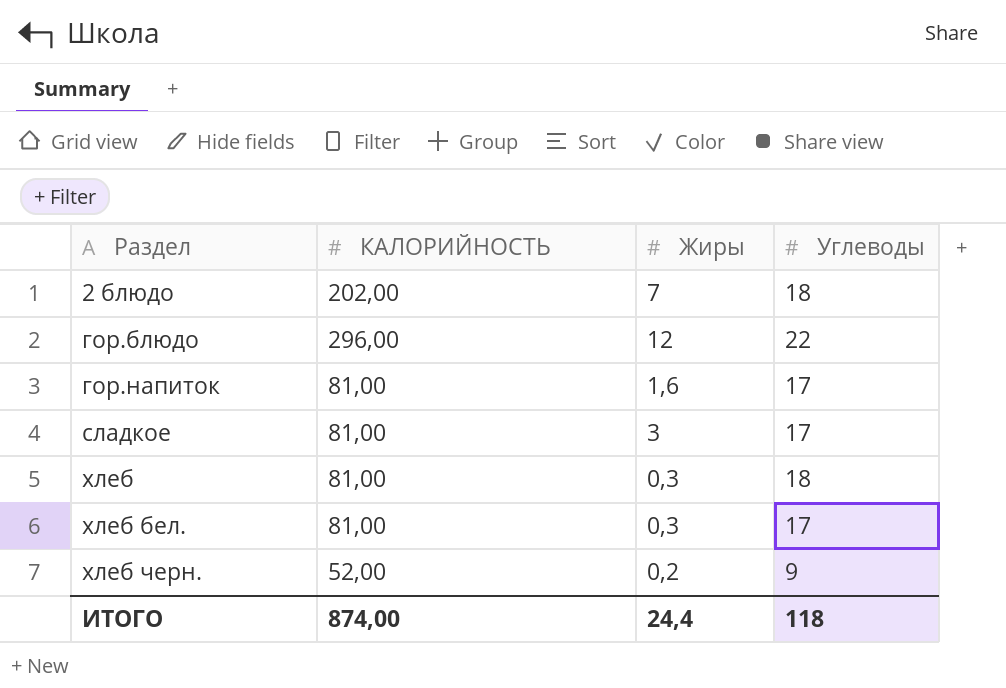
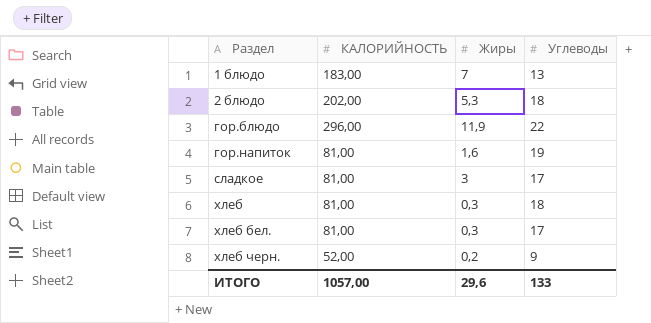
row 1 блюдо: none -> 183,00 | 7 | 13
2 блюдо | Жиры: 7 -> 5,3
гор.блюдо | Жиры: 12 -> 11,9
гор.напиток | Углеводы: 17 -> 19
ИТОГО | КАЛОРИЙНОСТЬ: 874,00 -> 1057,00
ИТОГО | Жиры: 24,4 -> 29,6
ИТОГО | Углеводы: 118 -> 133

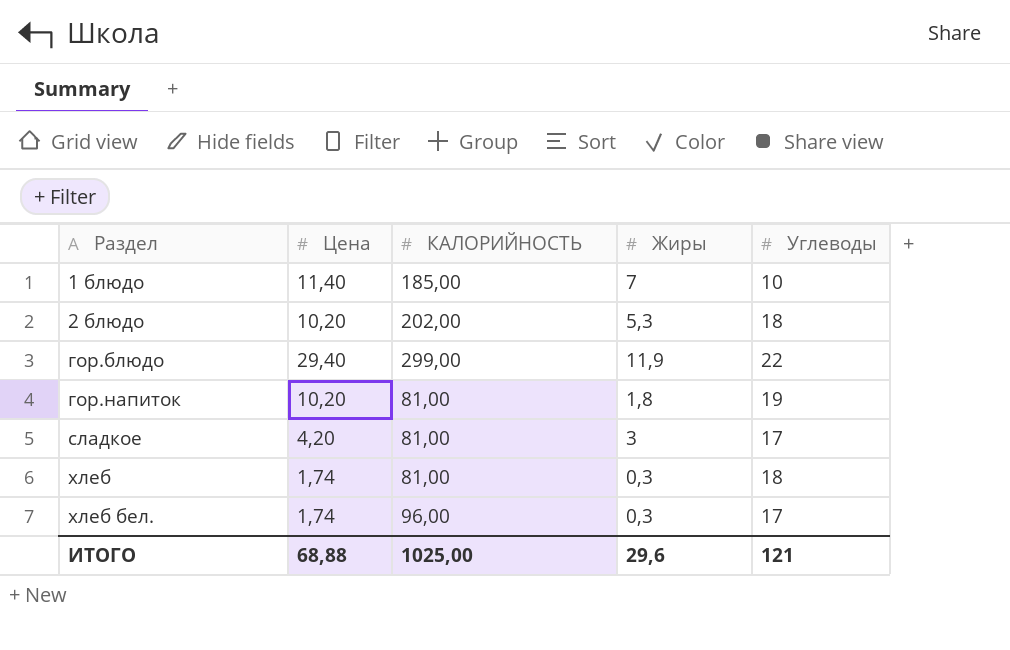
column Цена | position: none -> 2
row хлеб черн.: 52,00 | 0,2 | 9 -> none
1 блюдо | КАЛОРИЙНОСТЬ: 183,00 -> 185,00
1 блюдо | Углеводы: 13 -> 10
гор.блюдо | КАЛОРИЙНОСТЬ: 296,00 -> 299,00
гор.напиток | Жиры: 1,6 -> 1,8
хлеб бел. | КАЛОРИЙНОСТЬ: 81,00 -> 96,00
ИТОГО | КАЛОРИЙНОСТЬ: 1057,00 -> 1025,00
ИТОГО | Углеводы: 133 -> 121

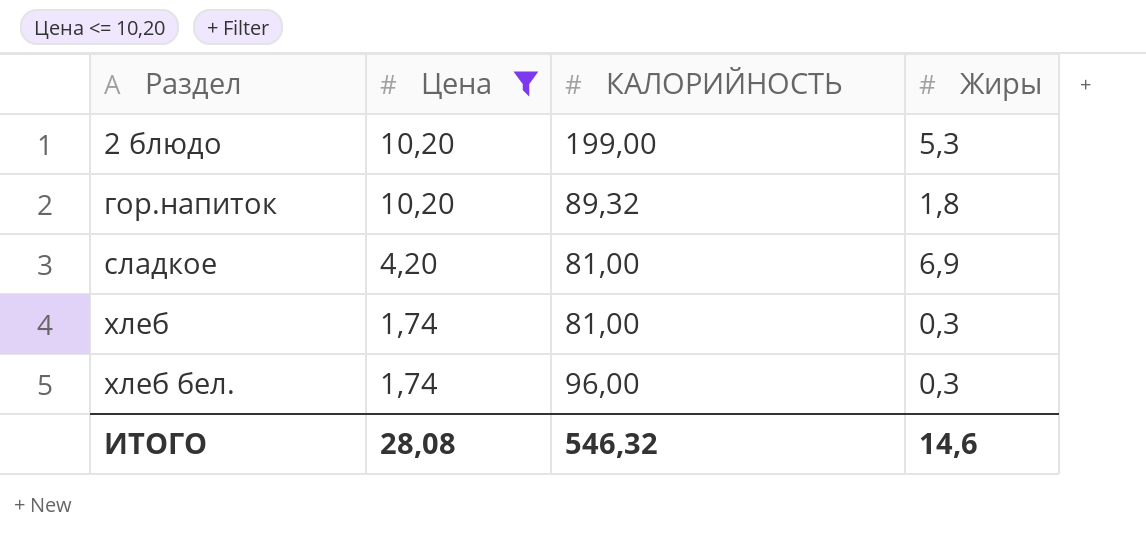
filter: none -> Цена <= 10,20
column Углеводы | position: 5 -> none
2 блюдо | КАЛОРИЙНОСТЬ: 202,00 -> 199,00
гор.напиток | КАЛОРИЙНОСТЬ: 81,00 -> 89,32
сладкое | Жиры: 3 -> 6,9
ИТОГО | Цена: 68,88 -> 28,08
ИТОГО | КАЛОРИЙНОСТЬ: 1025,00 -> 546,32
ИТОГО | Жиры: 29,6 -> 14,6

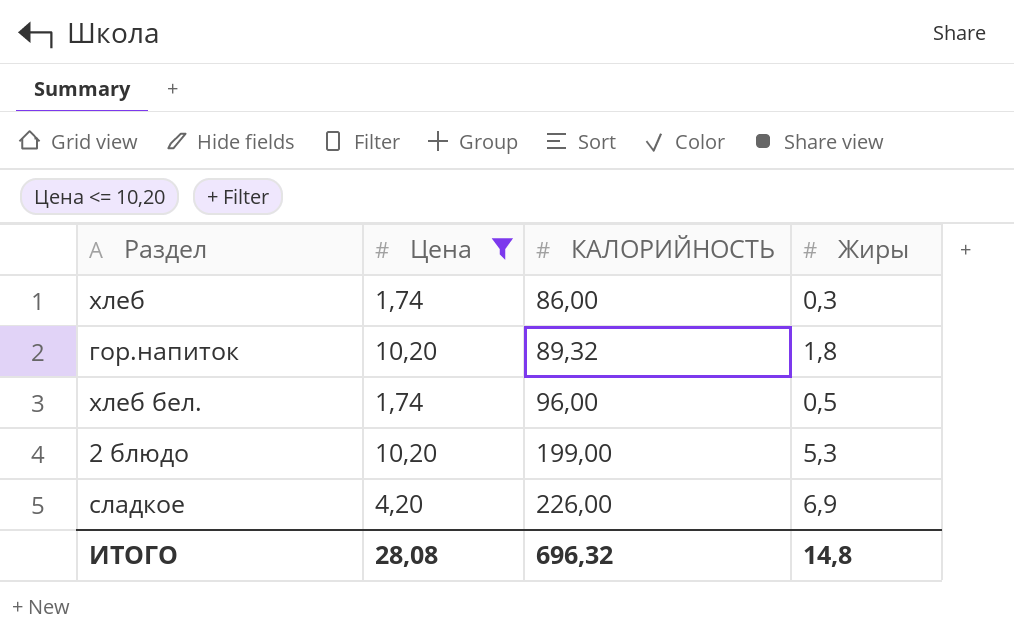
row order: Раздел ascending -> КАЛОРИЙНОСТЬ ascending
хлеб | КАЛОРИЙНОСТЬ: 81,00 -> 86,00
хлеб бел. | Жиры: 0,3 -> 0,5
сладкое | КАЛОРИЙНОСТЬ: 81,00 -> 226,00
ИТОГО | КАЛОРИЙНОСТЬ: 546,32 -> 696,32
ИТОГО | Жиры: 14,6 -> 14,8

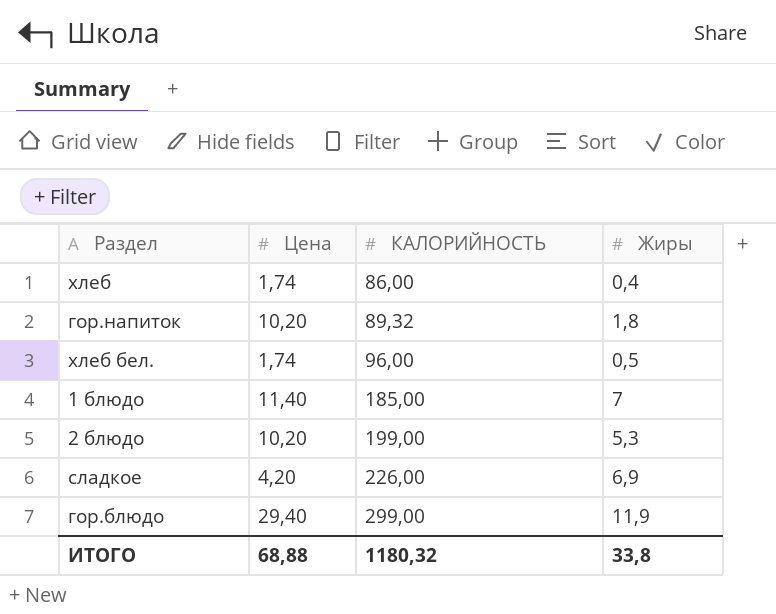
filter: Цена <= 10,20 -> none
хлеб | Жиры: 0,3 -> 0,4
ИТОГО | Цена: 28,08 -> 68,88
ИТОГО | КАЛОРИЙНОСТЬ: 696,32 -> 1180,32
ИТОГО | Жиры: 14,8 -> 33,8

